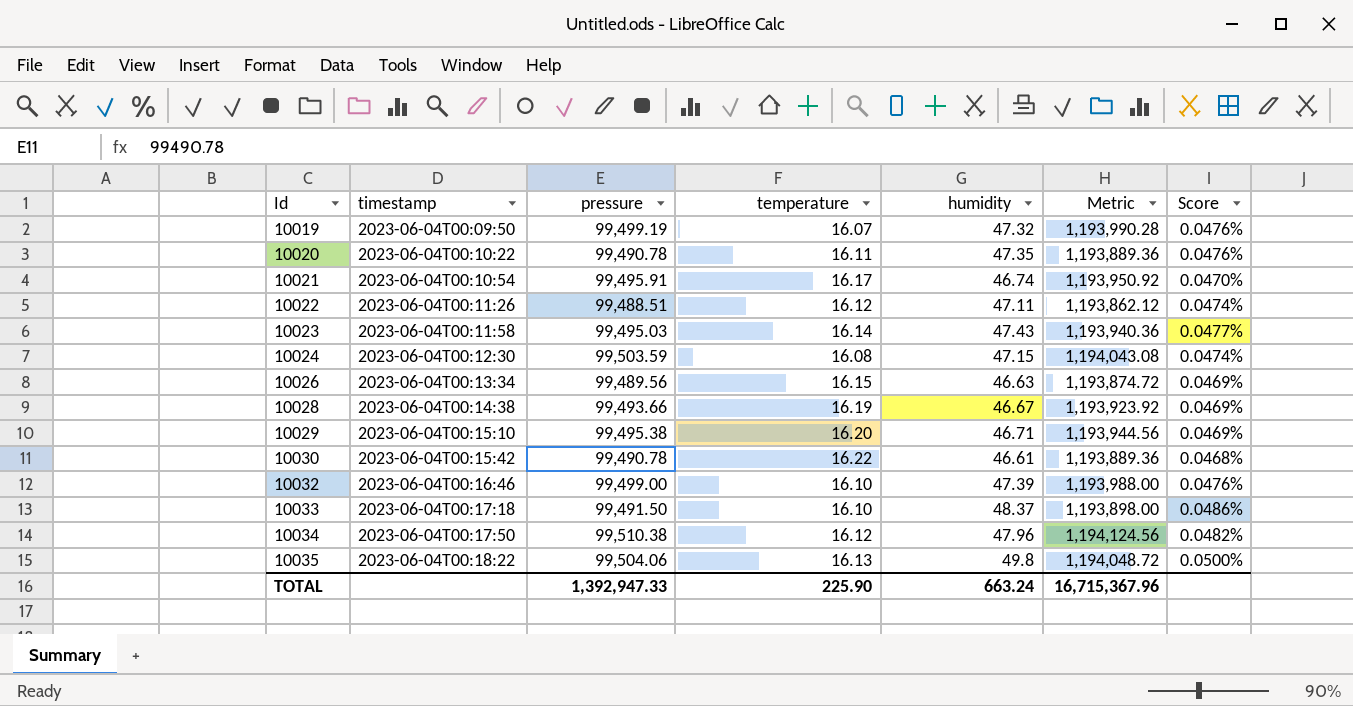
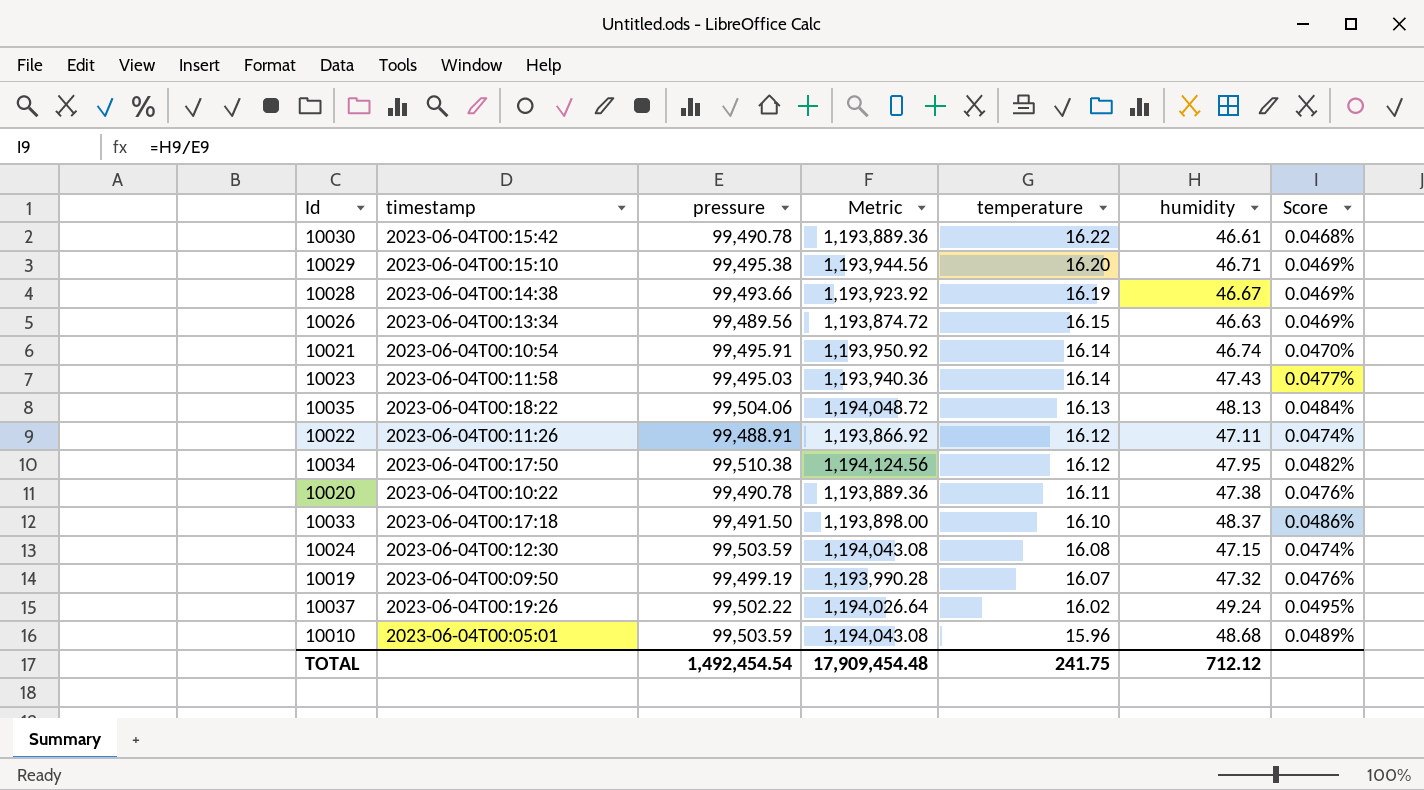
row order: Id ascending -> temperature descending
column Metric | position: 6 -> 4
row 10032: 2023-06-04T00:16:46 | 99,499.00 | 16.10 | 47.39 | 1,193,988.00 | 0.0476% -> none
10021 | temperature: 16.17 -> 16.14
10035 | humidity: 49.8 -> 48.13
10035 | Score: 0.0500% -> 0.0484%
10022 | pressure: 99,488.51 -> 99,488.91
10022 | Metric: 1,193,862.12 -> 1,193,866.92
10034 | humidity: 47.96 -> 47.95
10020 | humidity: 47.35 -> 47.38
row 10037: none -> 2023-06-04T00:19:26 | 99,502.22 | 1,194,026.64 | 16.02 | 49.24 | 0.0495%
row 10010: none -> 2023-06-04T00:05:01 | 99,503.59 | 1,194,043.08 | 15.96 | 48.68 | 0.0489%
TOTAL | pressure: 1,392,947.33 -> 1,492,454.54
TOTAL | Metric: 16,715,367.96 -> 17,909,454.48
TOTAL | temperature: 225.90 -> 241.75
TOTAL | humidity: 663.24 -> 712.12

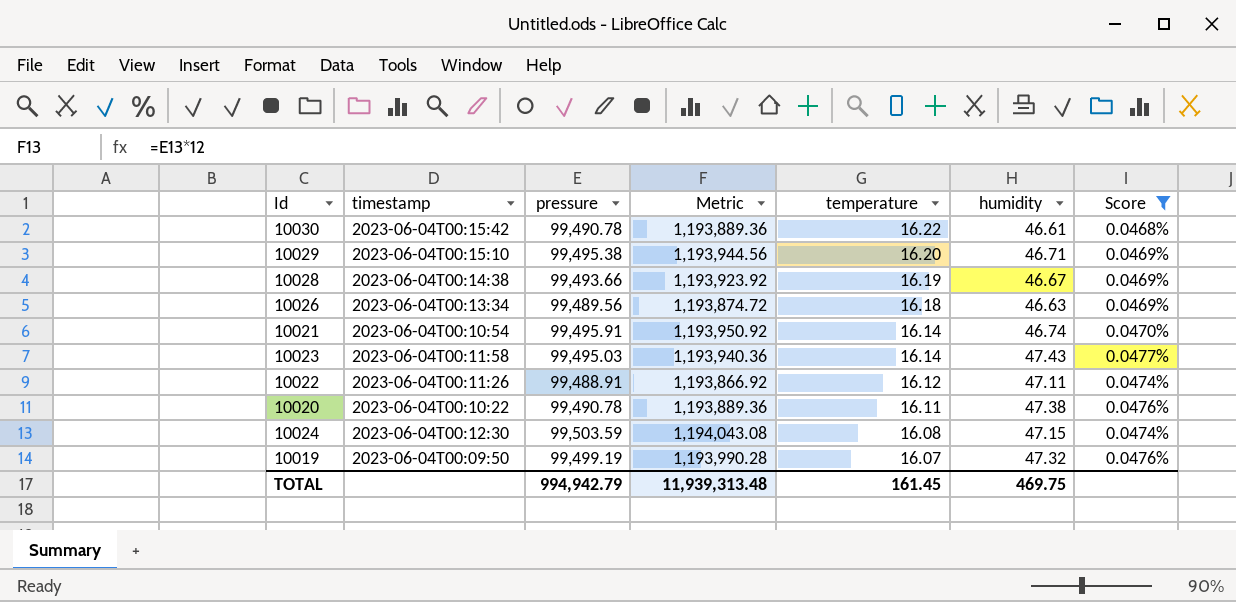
filter: none -> Score <= 0.0477%
10026 | temperature: 16.15 -> 16.18
TOTAL | pressure: 1,492,454.54 -> 994,942.79
TOTAL | Metric: 17,909,454.48 -> 11,939,313.48
TOTAL | temperature: 241.75 -> 161.45
TOTAL | humidity: 712.12 -> 469.75

